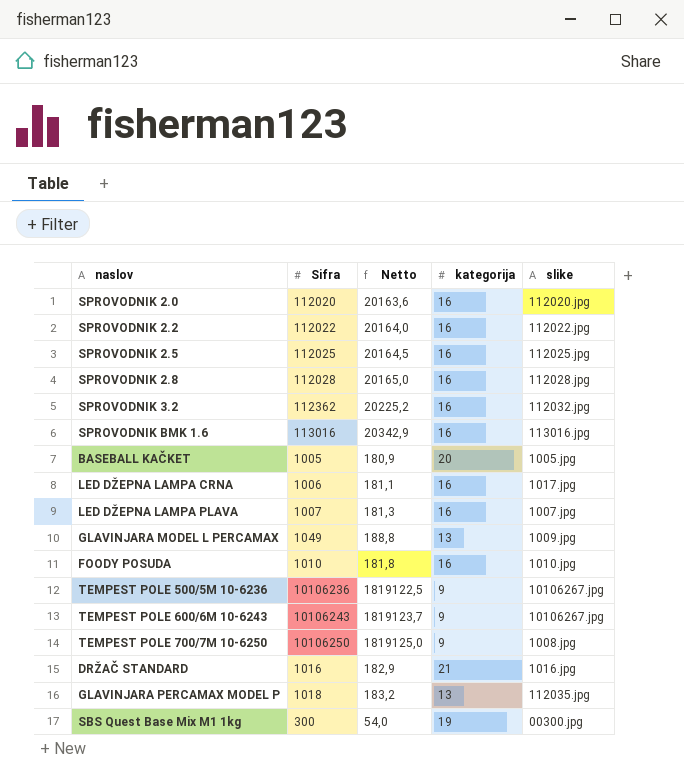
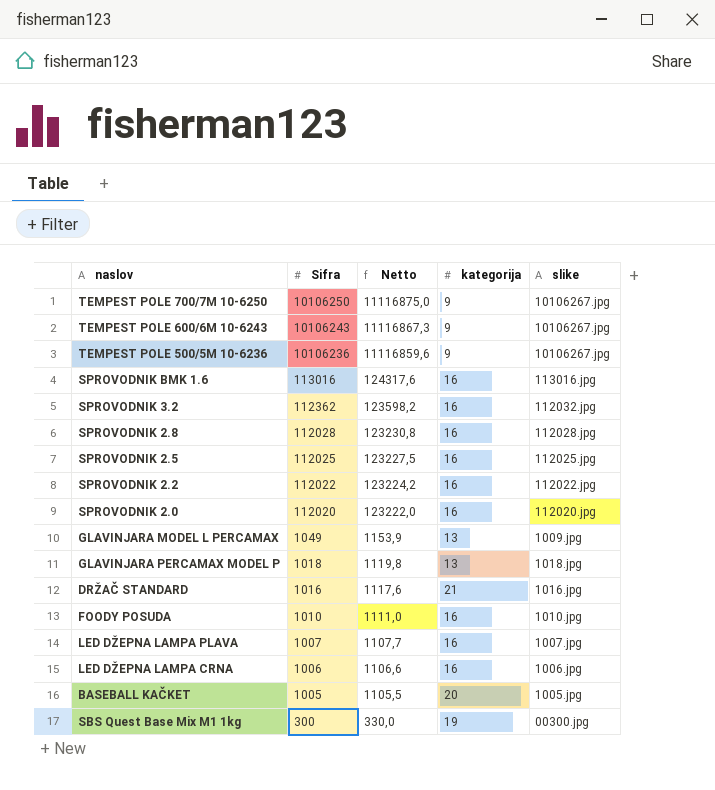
row order: none -> Sifra descending
column Netto | formula: [Sifra] * 0,18 -> [Sifra] * 1,1
TEMPEST POLE 700/7M 10-6250 | slike: 1008.jpg -> 10106267.jpg
GLAVINJARA PERCAMAX MODEL P | slike: 112035.jpg -> 1018.jpg
LED DŽEPNA LAMPA CRNA | slike: 1017.jpg -> 1006.jpg

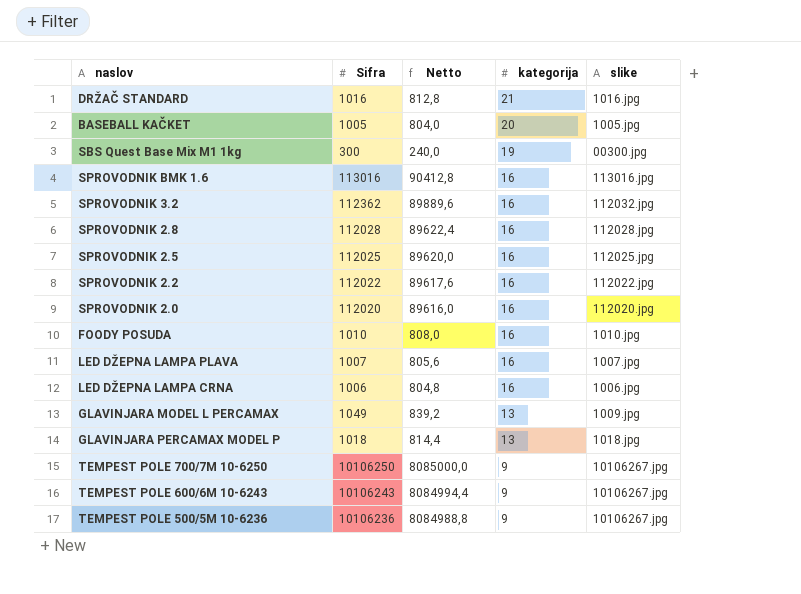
row order: Sifra descending -> kategorija descending
column Netto | formula: [Sifra] * 1,1 -> [Sifra] * 0,8

